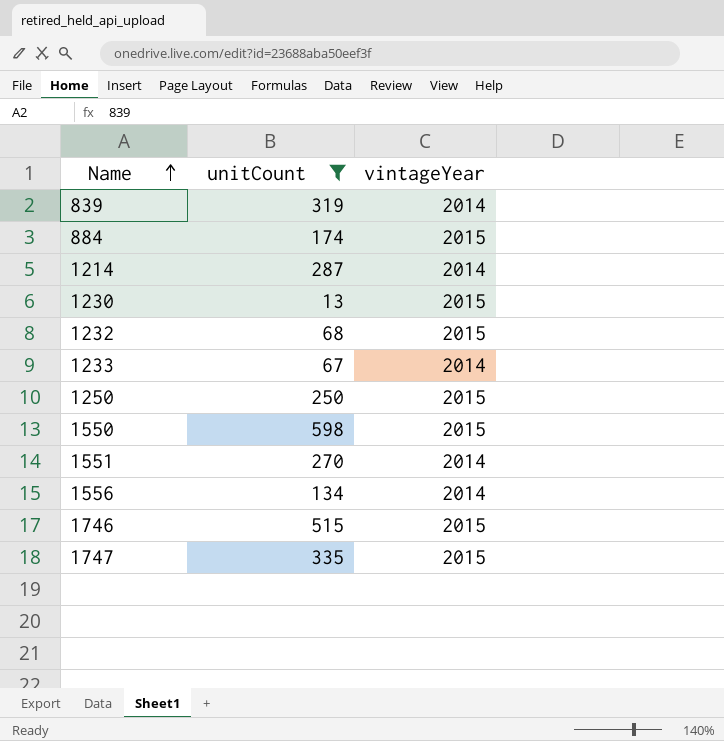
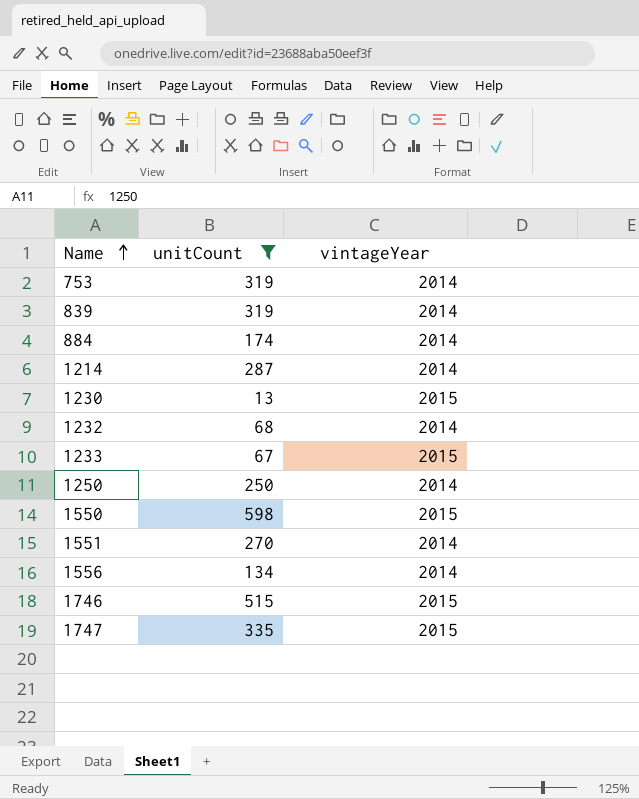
row 753: none -> 319 | 2014
884 | vintageYear: 2015 -> 2014
1232 | vintageYear: 2015 -> 2014
1233 | vintageYear: 2014 -> 2015
1250 | vintageYear: 2015 -> 2014

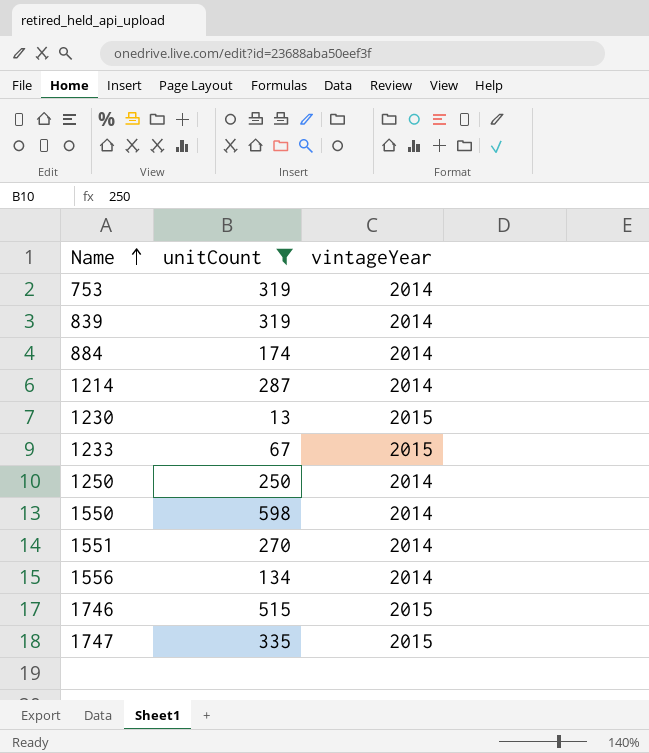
row 1232: 68 | 2014 -> none
1550 | vintageYear: 2015 -> 2014

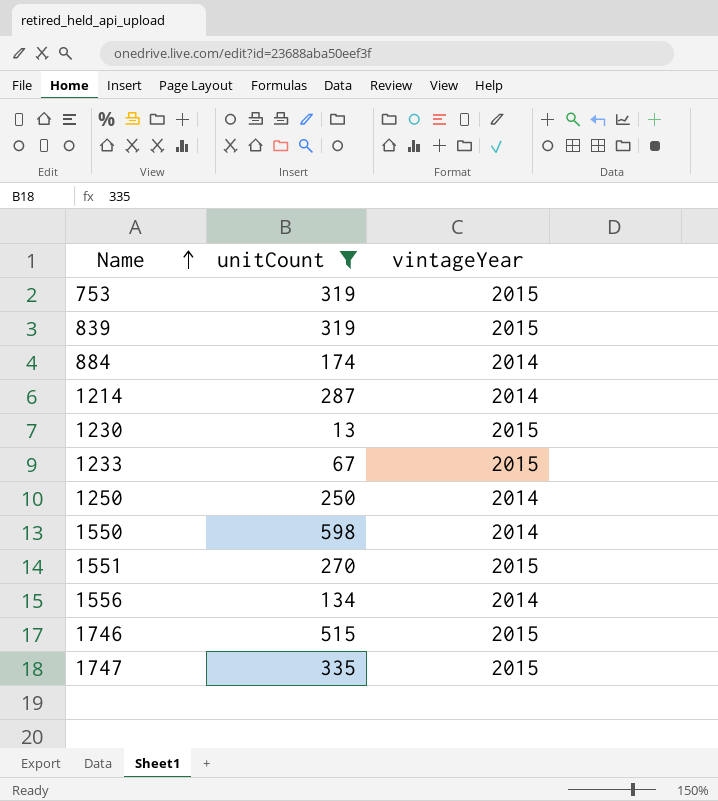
753 | vintageYear: 2014 -> 2015
839 | vintageYear: 2014 -> 2015
1551 | vintageYear: 2014 -> 2015

